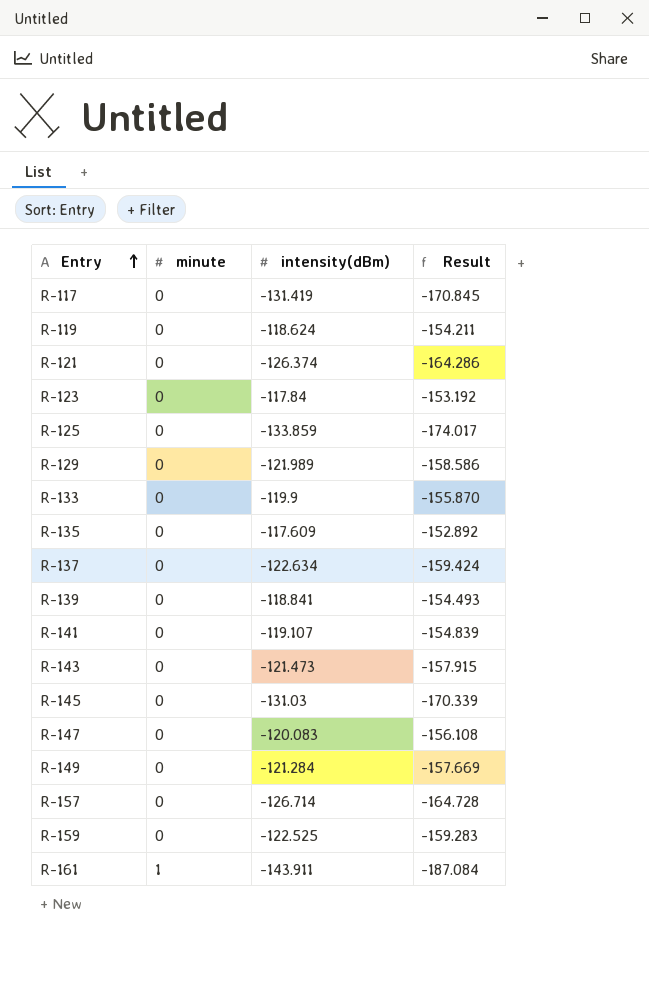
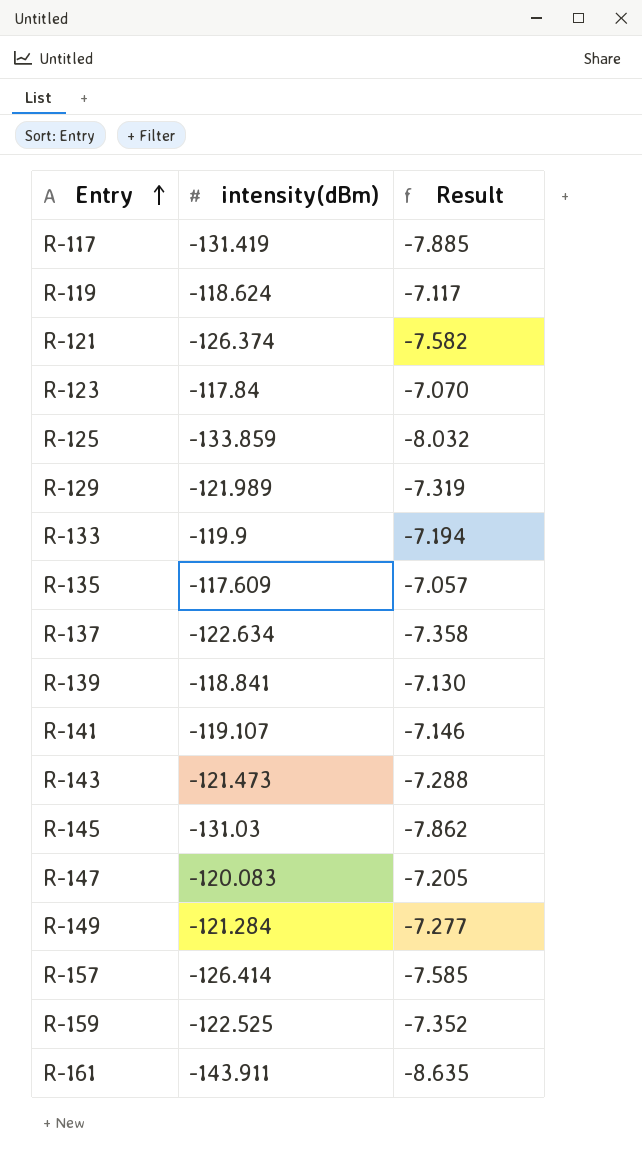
column minute | position: 2 -> none
column Result | formula: [intensity(dBm)] * 1.3 -> [intensity(dBm)] * 0.06
R-157 | intensity(dBm): -126.714 -> -126.414

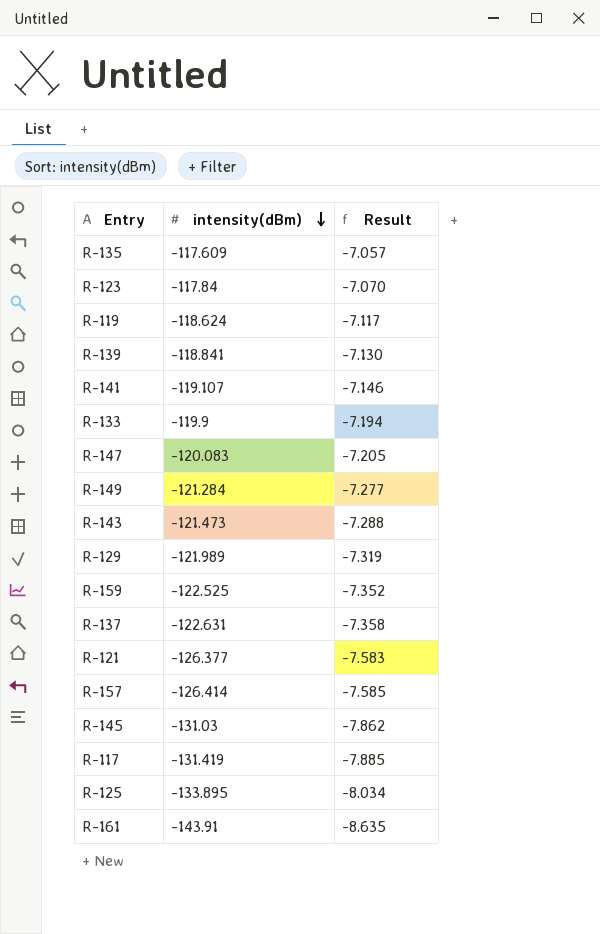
row order: Entry ascending -> intensity(dBm) descending
R-137 | intensity(dBm): -122.634 -> -122.631
R-121 | intensity(dBm): -126.374 -> -126.377
R-121 | Result: -7.582 -> -7.583
R-125 | intensity(dBm): -133.859 -> -133.895
R-125 | Result: -8.032 -> -8.034
R-161 | intensity(dBm): -143.911 -> -143.91

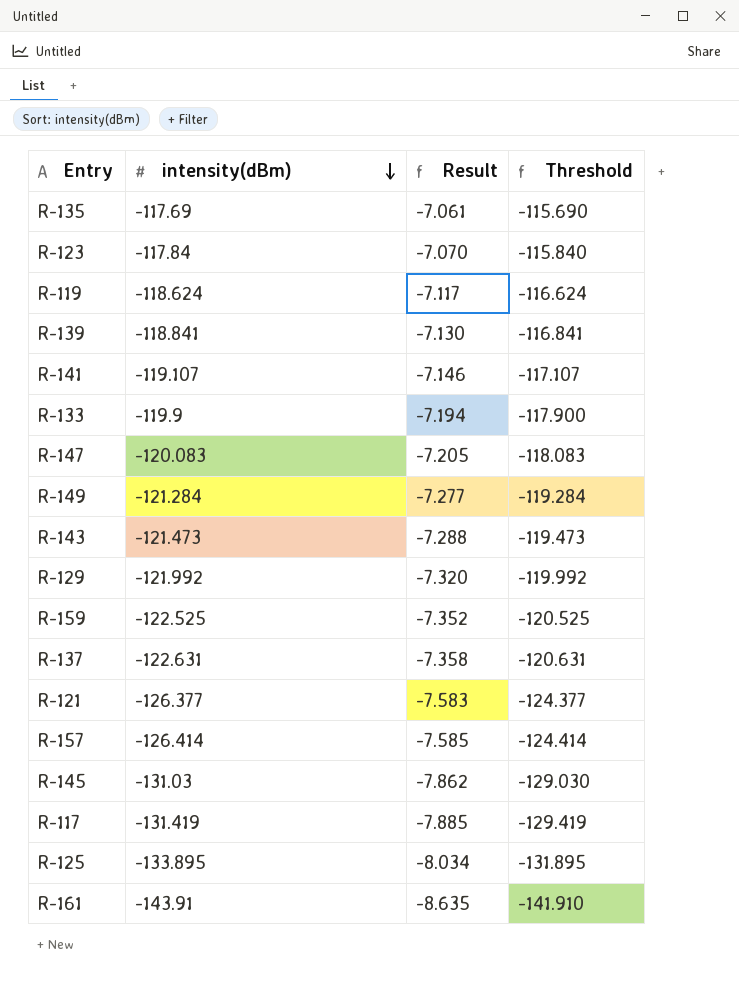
column Threshold | formula: none -> [intensity(dBm)] + 2
R-135 | intensity(dBm): -117.609 -> -117.69
R-135 | Result: -7.057 -> -7.061
R-129 | intensity(dBm): -121.989 -> -121.992
R-129 | Result: -7.319 -> -7.320

